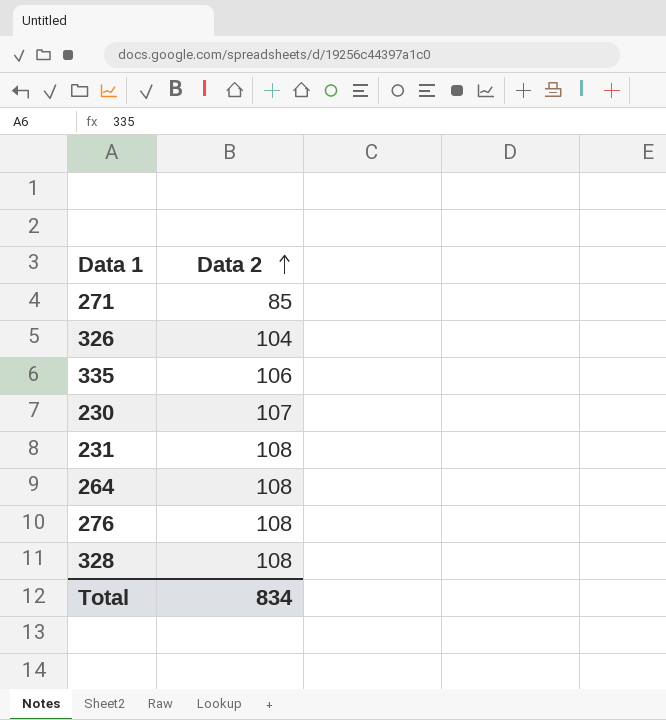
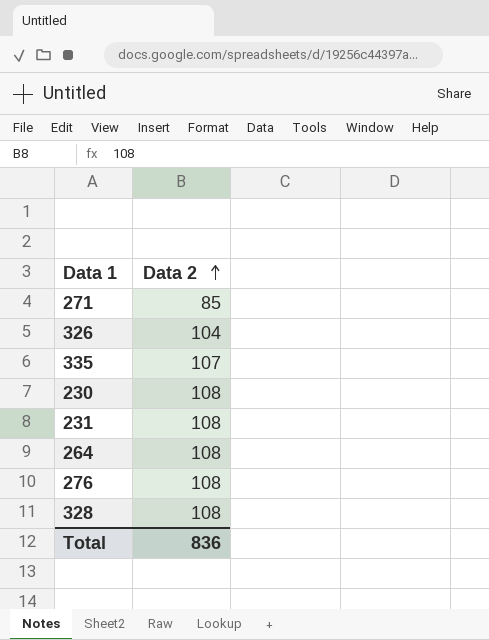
335 | Data 2: 106 -> 107
230 | Data 2: 107 -> 108
Total | Data 2: 834 -> 836

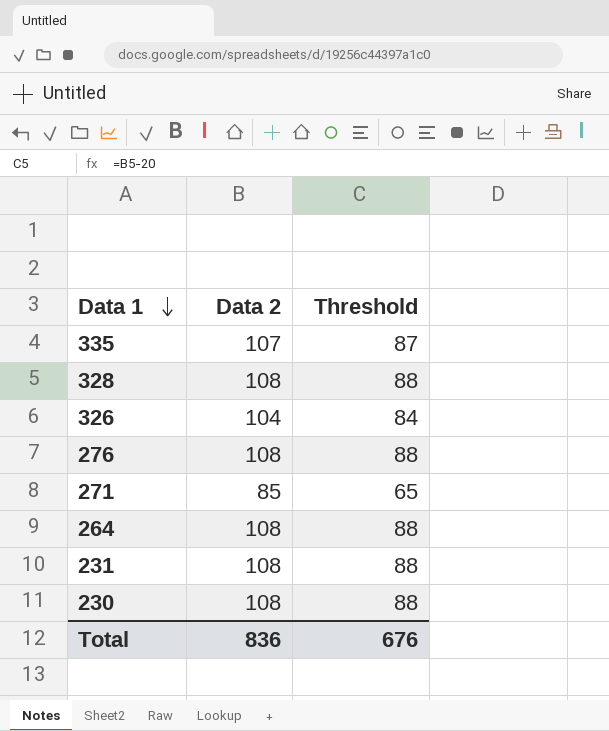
row order: Data 2 ascending -> Data 1 descending
column Threshold | formula: none -> [Data 2] - 20

